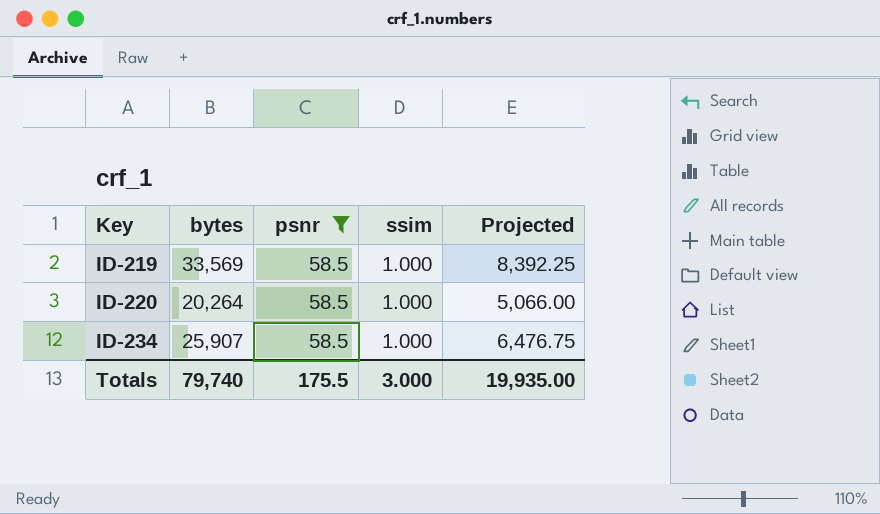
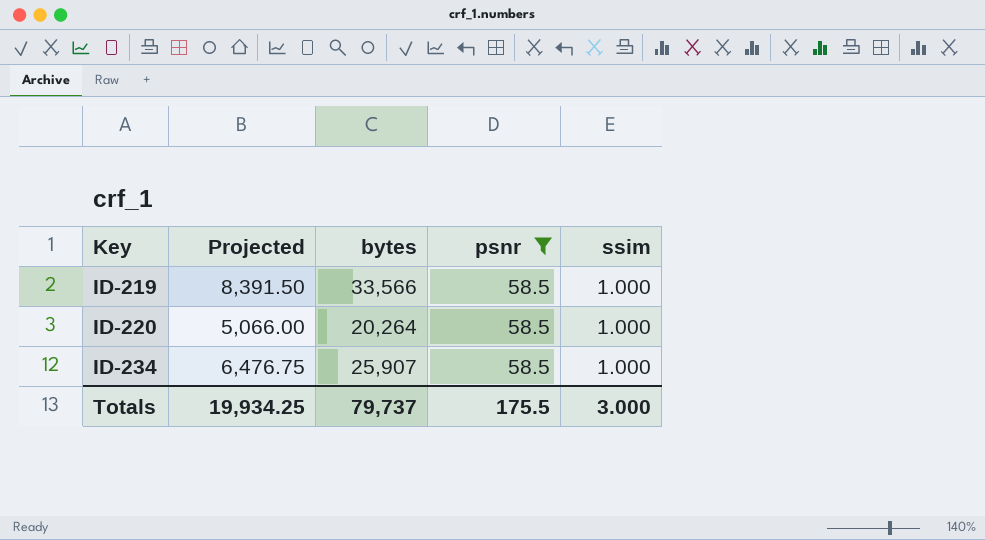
column Projected | position: 5 -> 2
ID-219 | Projected: 8,392.25 -> 8,391.50
ID-219 | bytes: 33,569 -> 33,566
Totals | Projected: 19,935.00 -> 19,934.25
Totals | bytes: 79,740 -> 79,737

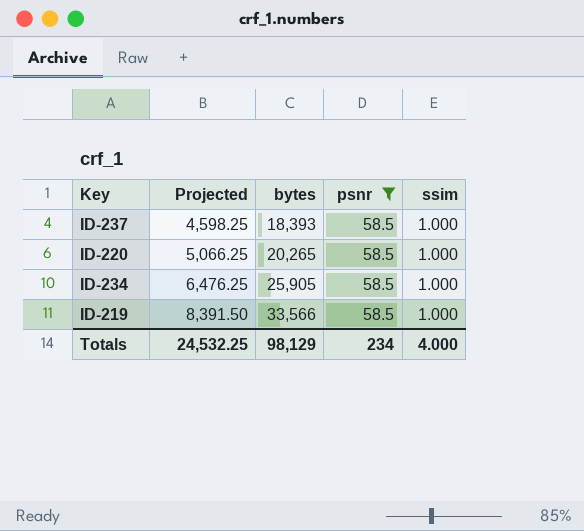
row order: Key ascending -> Projected ascending
row ID-237: none -> 4,598.25 | 18,393 | 58.5 | 1.000
ID-220 | Projected: 5,066.00 -> 5,066.25
ID-220 | bytes: 20,264 -> 20,265
ID-234 | Projected: 6,476.75 -> 6,476.25
ID-234 | bytes: 25,907 -> 25,905
Totals | Projected: 19,934.25 -> 24,532.25
Totals | bytes: 79,737 -> 98,129
Totals | psnr: 175.5 -> 234
Totals | ssim: 3.000 -> 4.000

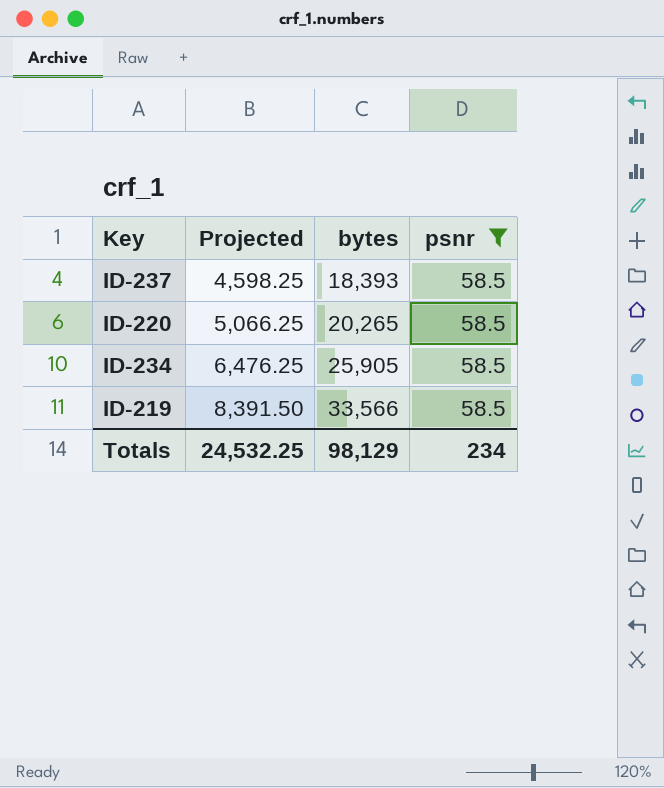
column ssim | position: 5 -> none

